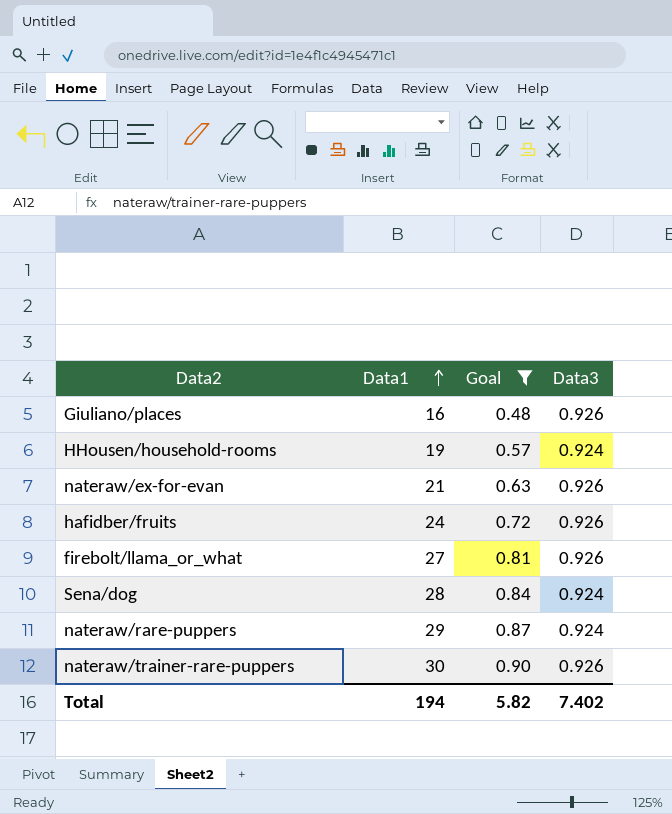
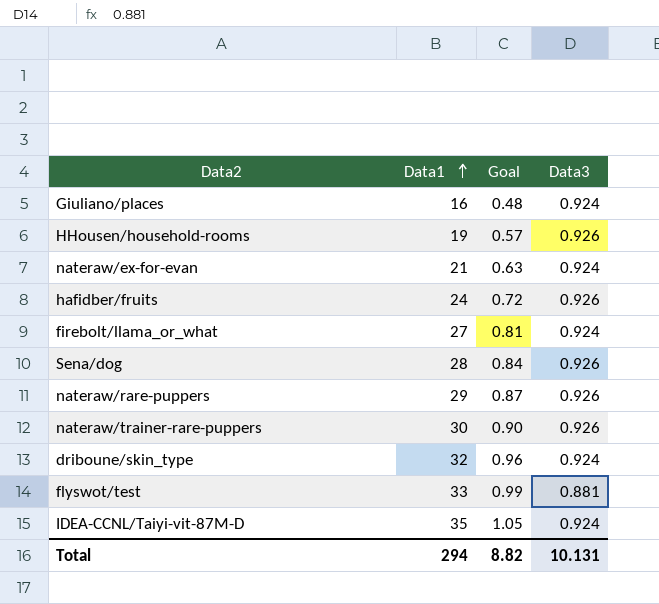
filter: Goal <= 0.90 -> none
Giuliano/places | Data3: 0.926 -> 0.924
HHousen/household-rooms | Data3: 0.924 -> 0.926
nateraw/ex-for-evan | Data3: 0.926 -> 0.924
firebolt/llama_or_what | Data3: 0.926 -> 0.924
Sena/dog | Data3: 0.924 -> 0.926
nateraw/rare-puppers | Data3: 0.924 -> 0.926
Total | Data1: 194 -> 294
Total | Goal: 5.82 -> 8.82
Total | Data3: 7.402 -> 10.131

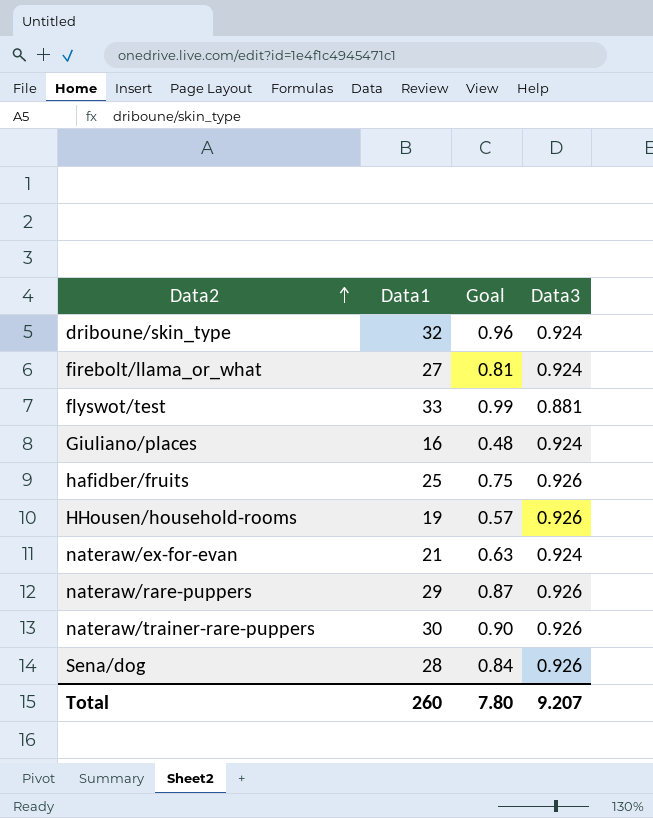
row order: Data1 ascending -> Data2 ascending
row IDEA-CCNL/Taiyi-vit-87M-D: 35 | 1.05 | 0.924 -> none
hafidber/fruits | Data1: 24 -> 25
hafidber/fruits | Goal: 0.72 -> 0.75
Total | Data1: 294 -> 260
Total | Goal: 8.82 -> 7.80
Total | Data3: 10.131 -> 9.207

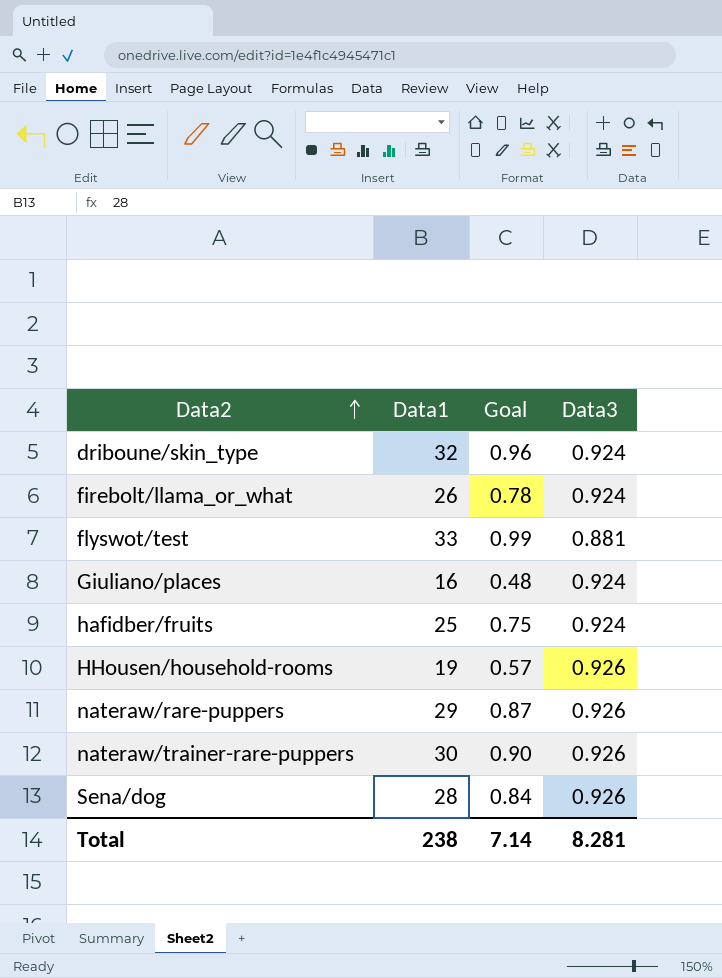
row nateraw/ex-for-evan: 21 | 0.63 | 0.924 -> none
firebolt/llama_or_what | Data1: 27 -> 26
firebolt/llama_or_what | Goal: 0.81 -> 0.78
hafidber/fruits | Data3: 0.926 -> 0.924
Total | Data1: 260 -> 238
Total | Goal: 7.80 -> 7.14
Total | Data3: 9.207 -> 8.281

